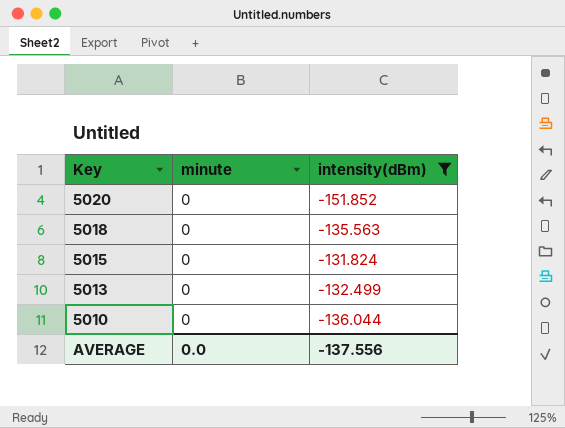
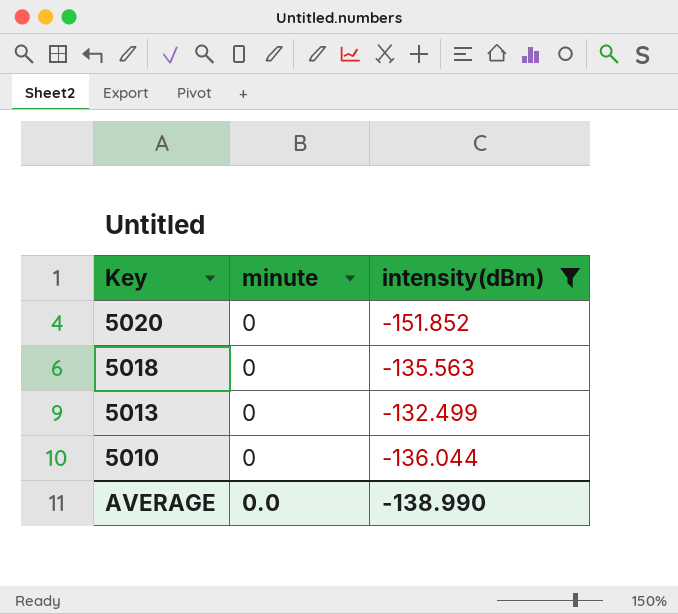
row 5015: 0 | -131.824 -> none
AVERAGE | intensity(dBm): -137.556 -> -138.990

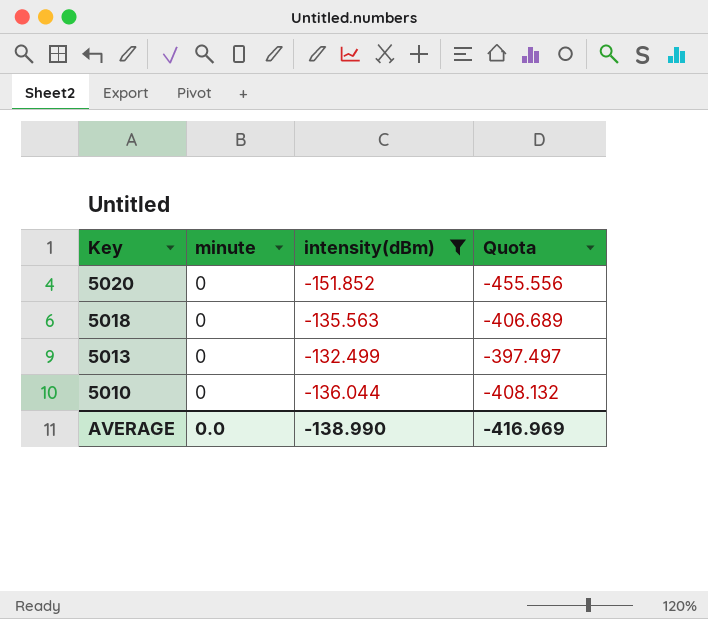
column Quota | formula: none -> [intensity(dBm)] * 3

